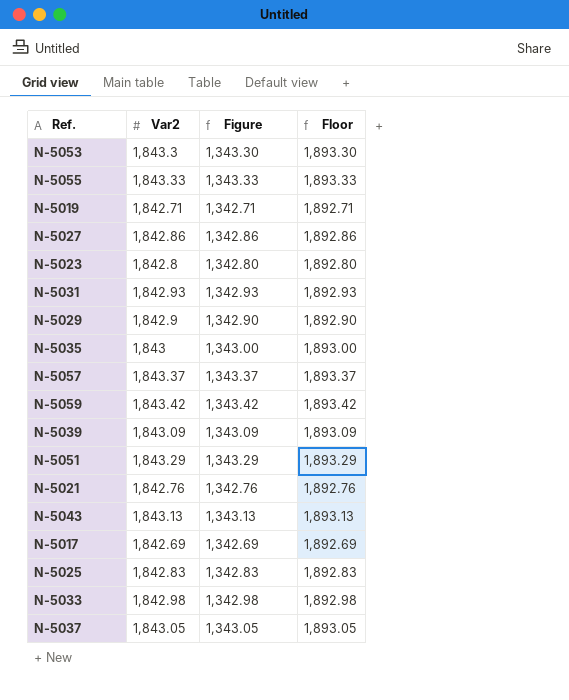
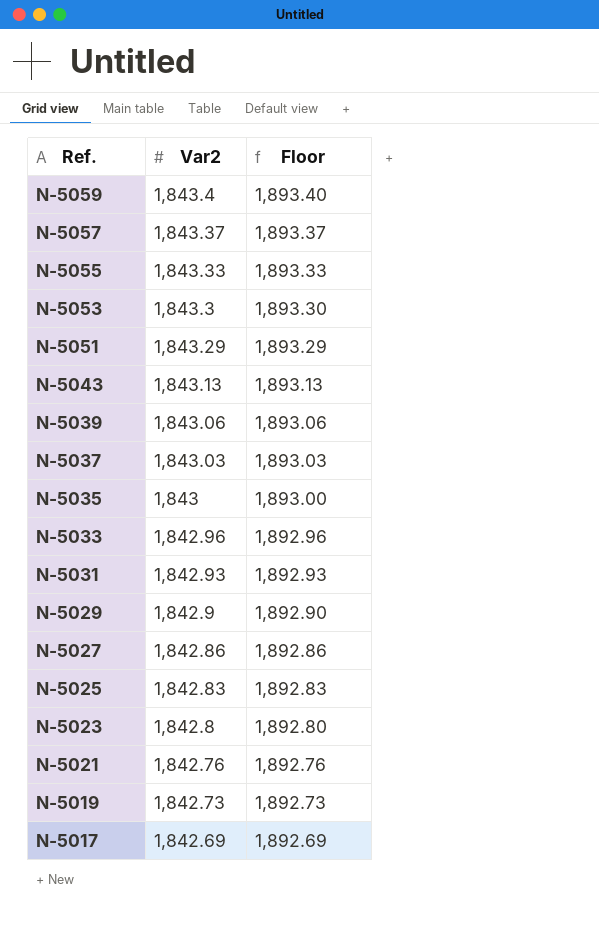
row order: none -> Ref. descending
column Figure | formula: [Var2] - 500 -> none
N-5059 | Var2: 1,843.42 -> 1,843.4
N-5059 | Floor: 1,893.42 -> 1,893.40
N-5039 | Var2: 1,843.09 -> 1,843.06
N-5039 | Floor: 1,893.09 -> 1,893.06
N-5037 | Var2: 1,843.05 -> 1,843.03
N-5037 | Floor: 1,893.05 -> 1,893.03
N-5033 | Var2: 1,842.98 -> 1,842.96
N-5033 | Floor: 1,892.98 -> 1,892.96
N-5019 | Var2: 1,842.71 -> 1,842.73
N-5019 | Floor: 1,892.71 -> 1,892.73

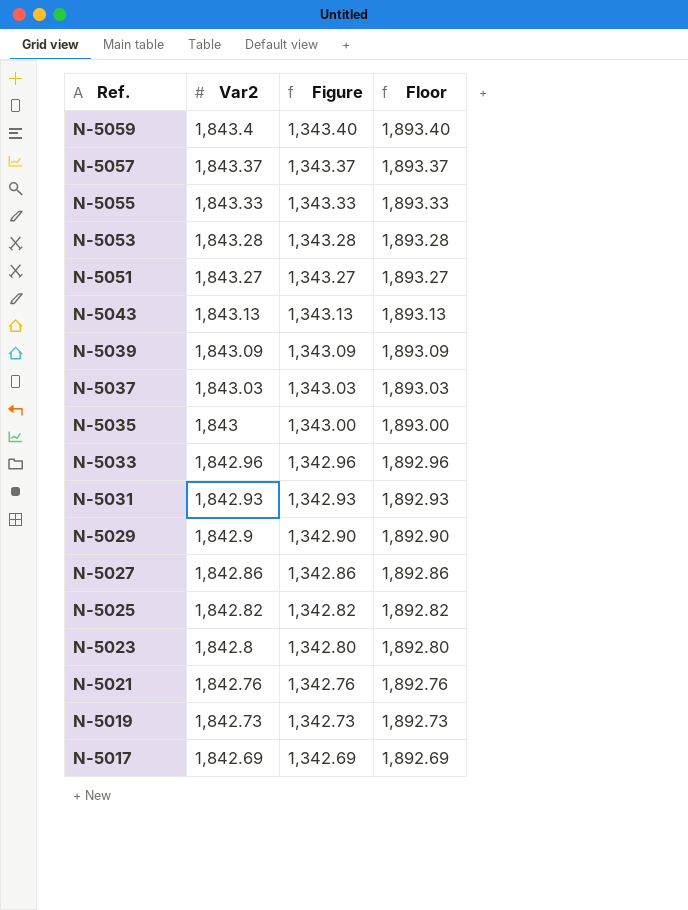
column Figure | formula: none -> [Var2] - 500
N-5053 | Var2: 1,843.3 -> 1,843.28
N-5053 | Floor: 1,893.30 -> 1,893.28
N-5051 | Var2: 1,843.29 -> 1,843.27
N-5051 | Floor: 1,893.29 -> 1,893.27
N-5039 | Var2: 1,843.06 -> 1,843.09
N-5039 | Floor: 1,893.06 -> 1,893.09
N-5025 | Var2: 1,842.83 -> 1,842.82
N-5025 | Floor: 1,892.83 -> 1,892.82

